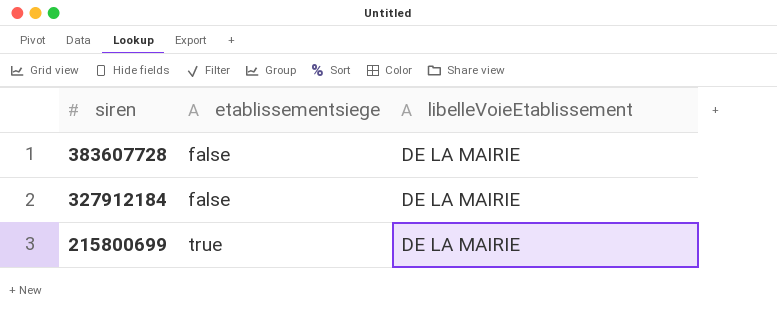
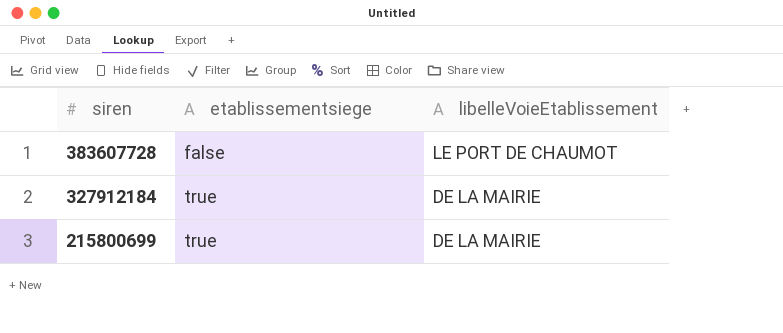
383607728 | libelleVoieEtablissement: DE LA MAIRIE -> LE PORT DE CHAUMOT
327912184 | etablissementsiege: false -> true

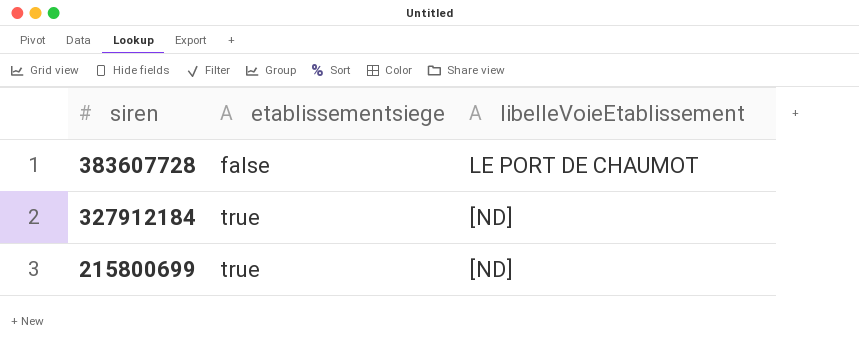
327912184 | libelleVoieEtablissement: DE LA MAIRIE -> [ND]
215800699 | libelleVoieEtablissement: DE LA MAIRIE -> [ND]

